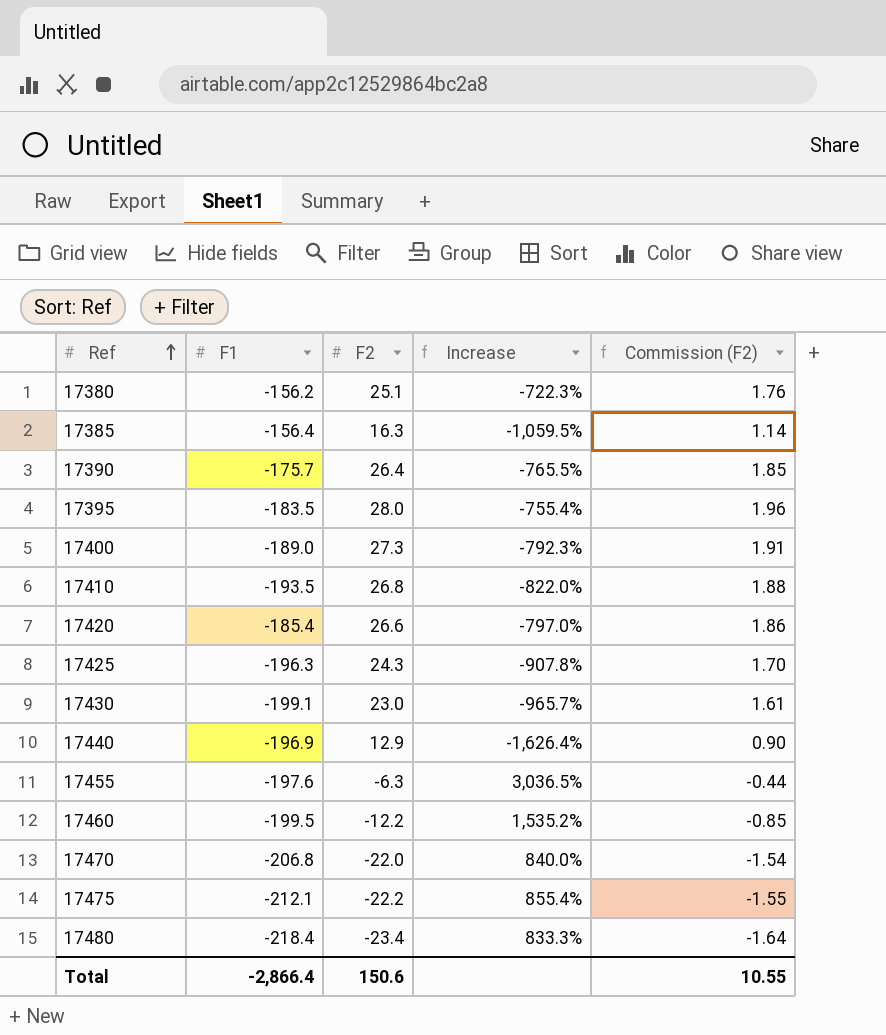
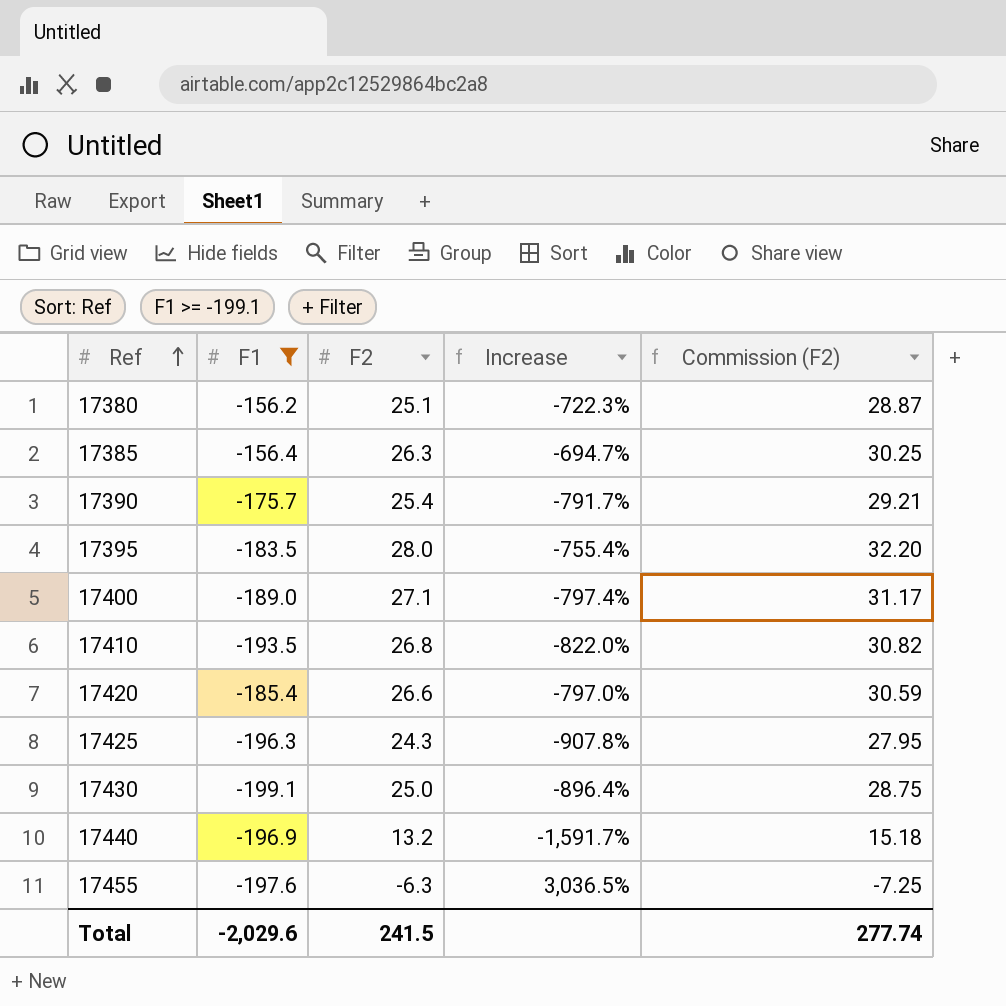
filter: none -> F1 >= -199.1
column Commission (F2) | formula: [F2] * 0.07 -> [F2] * 1.15
17385 | F2: 16.3 -> 26.3
17385 | Increase: -1,059.5% -> -694.7%
17390 | F2: 26.4 -> 25.4
17390 | Increase: -765.5% -> -791.7%
17400 | F2: 27.3 -> 27.1
17400 | Increase: -792.3% -> -797.4%
17430 | F2: 23.0 -> 25.0
17430 | Increase: -965.7% -> -896.4%
17440 | F2: 12.9 -> 13.2
17440 | Increase: -1,626.4% -> -1,591.7%
Total | F1: -2,866.4 -> -2,029.6
Total | F2: 150.6 -> 241.5
Total | Commission (F2): 10.55 -> 277.74

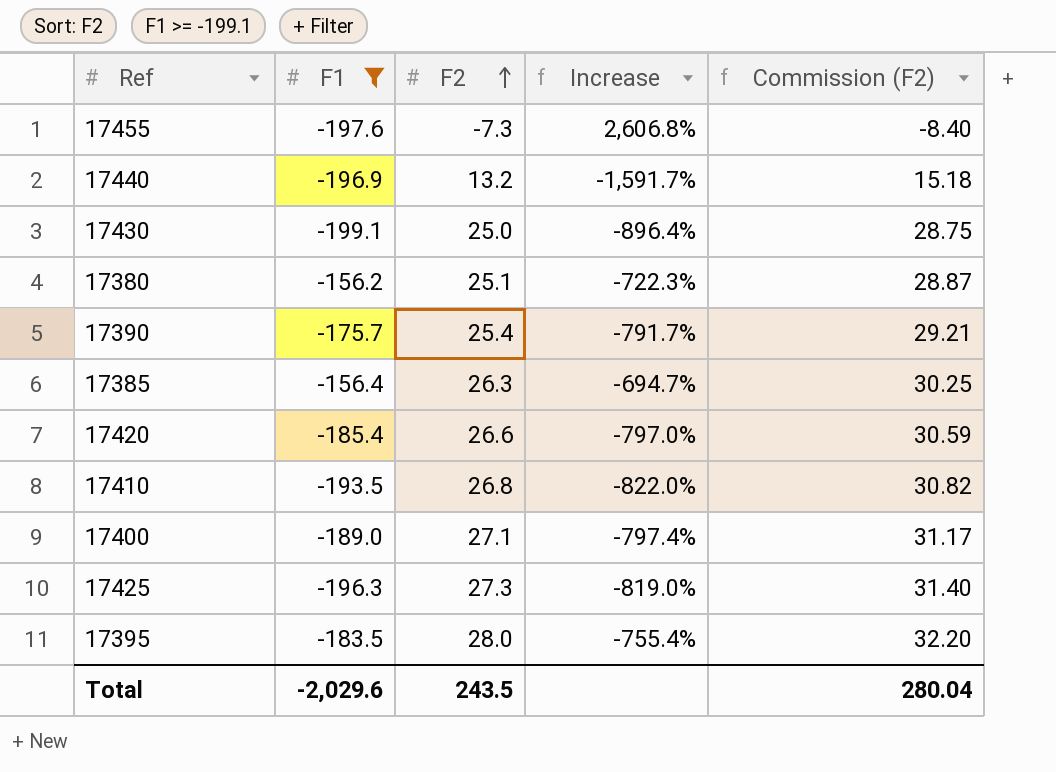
row order: Ref ascending -> F2 ascending
17455 | F2: -6.3 -> -7.3
17455 | Increase: 3,036.5% -> 2,606.8%
17455 | Commission (F2): -7.25 -> -8.40
17425 | F2: 24.3 -> 27.3
17425 | Increase: -907.8% -> -819.0%
17425 | Commission (F2): 27.95 -> 31.40
Total | F2: 241.5 -> 243.5
Total | Commission (F2): 277.74 -> 280.04

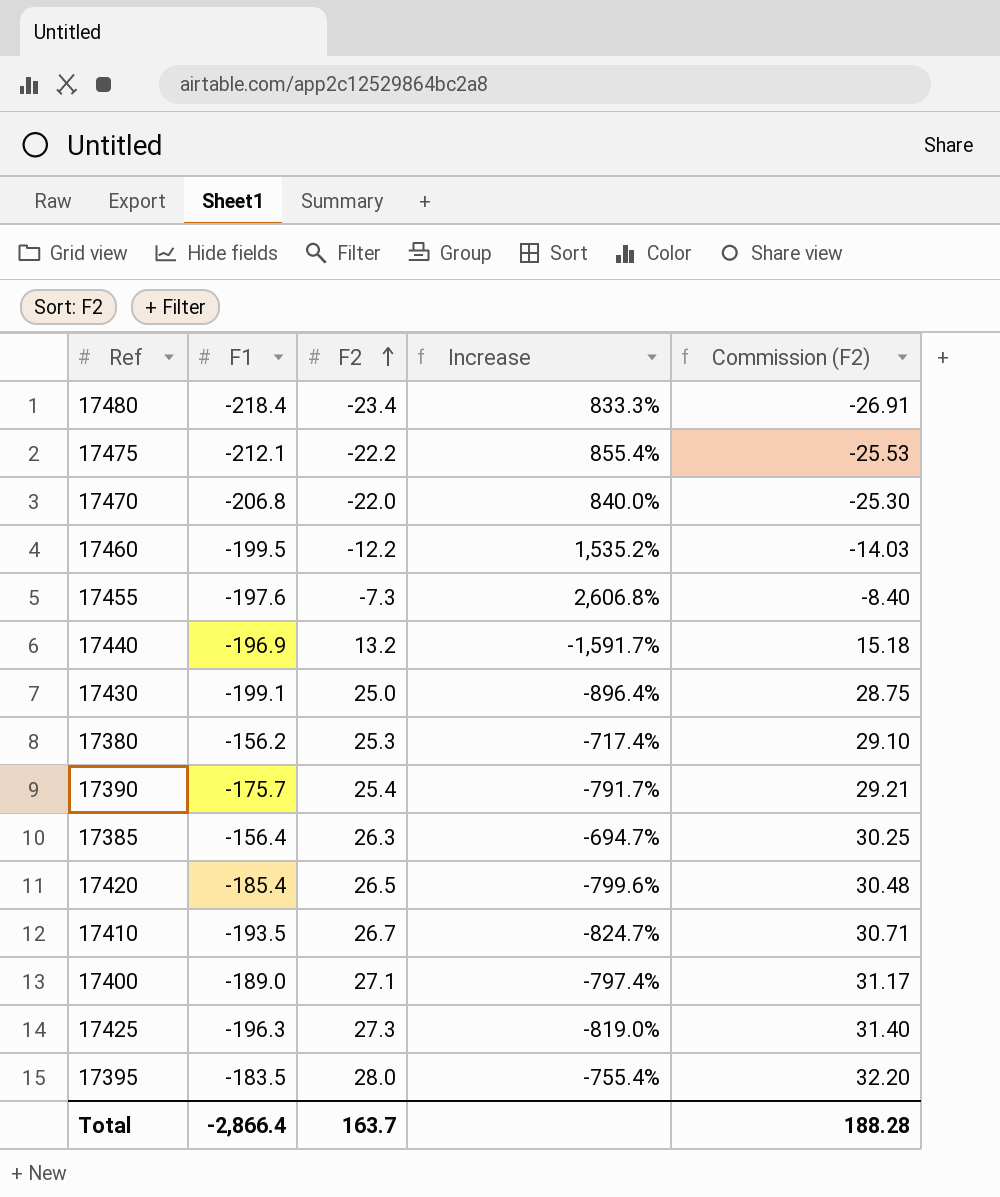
filter: F1 >= -199.1 -> none
17380 | F2: 25.1 -> 25.3
17380 | Increase: -722.3% -> -717.4%
17380 | Commission (F2): 28.87 -> 29.10
17420 | F2: 26.6 -> 26.5
17420 | Increase: -797.0% -> -799.6%
17420 | Commission (F2): 30.59 -> 30.48
17410 | F2: 26.8 -> 26.7
17410 | Increase: -822.0% -> -824.7%
17410 | Commission (F2): 30.82 -> 30.71
Total | F1: -2,029.6 -> -2,866.4
Total | F2: 243.5 -> 163.7
Total | Commission (F2): 280.04 -> 188.28

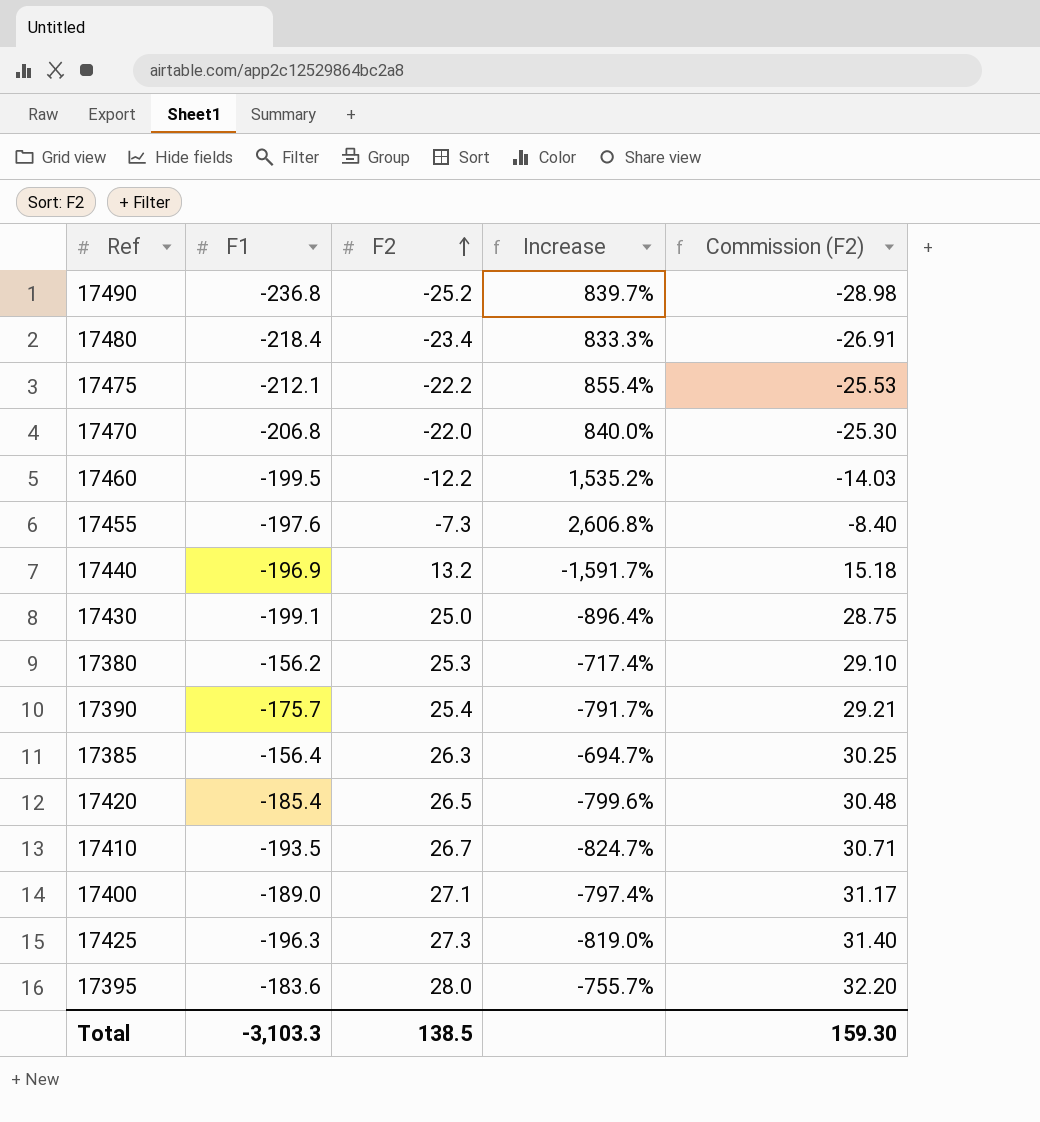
row 17490: none -> -236.8 | -25.2 | 839.7% | -28.98
17395 | F1: -183.5 -> -183.6
17395 | Increase: -755.4% -> -755.7%
Total | F1: -2,866.4 -> -3,103.3
Total | F2: 163.7 -> 138.5
Total | Commission (F2): 188.28 -> 159.30

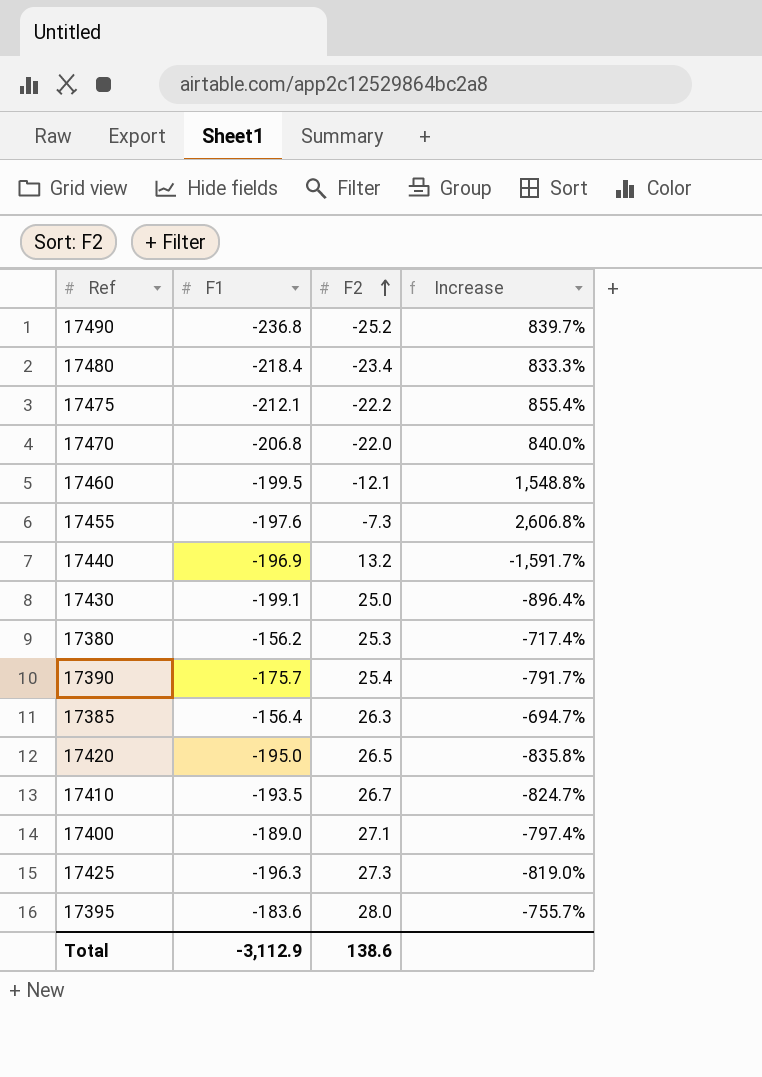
column Commission (F2) | formula: [F2] * 1.15 -> none
17460 | F2: -12.2 -> -12.1
17460 | Increase: 1,535.2% -> 1,548.8%
17420 | F1: -185.4 -> -195.0
17420 | Increase: -799.6% -> -835.8%
Total | F1: -3,103.3 -> -3,112.9
Total | F2: 138.5 -> 138.6

